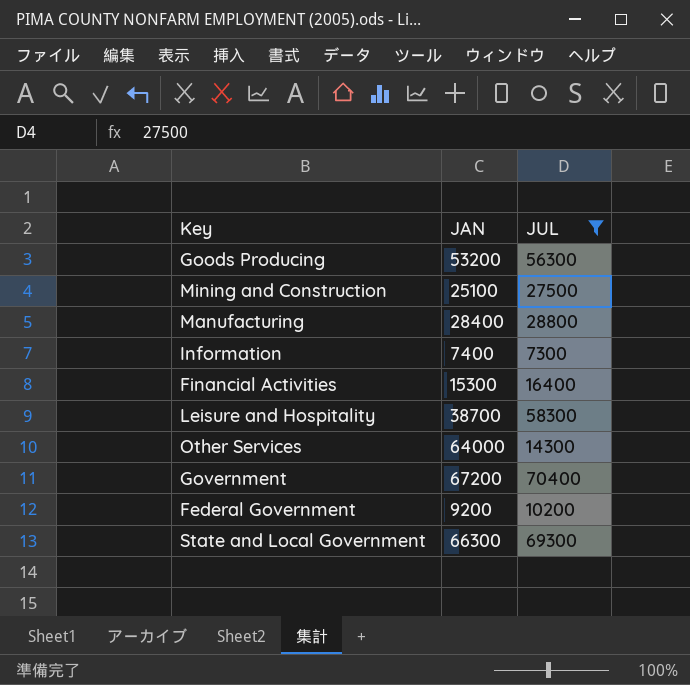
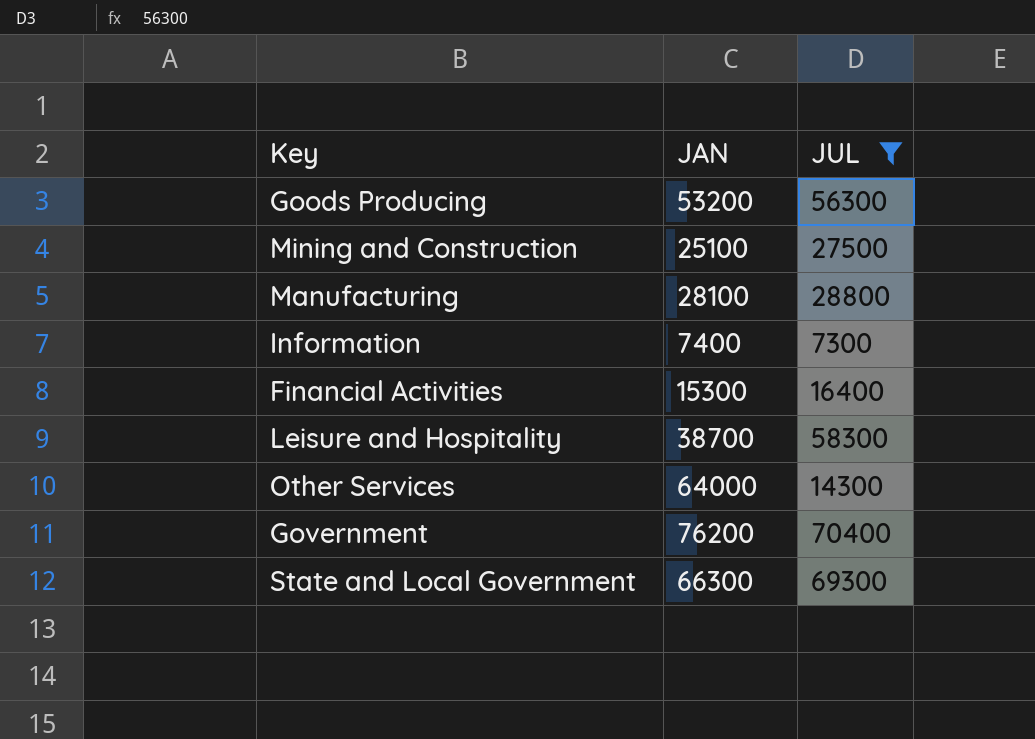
row Federal Government: 9200 | 10200 -> none
Manufacturing | JAN: 28400 -> 28100
Government | JAN: 67200 -> 76200

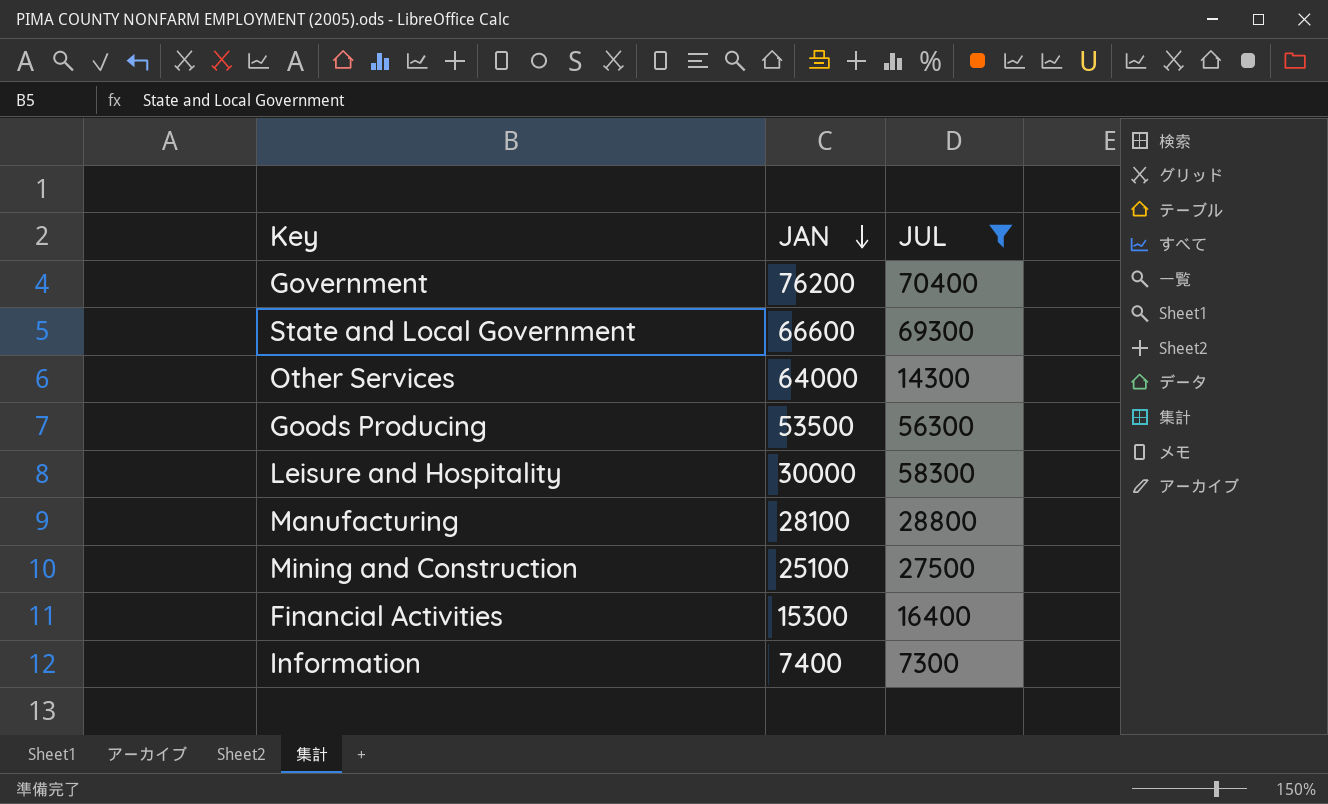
row order: none -> JAN descending
State and Local Government | JAN: 66300 -> 66600
Goods Producing | JAN: 53200 -> 53500
Leisure and Hospitality | JAN: 38700 -> 30000

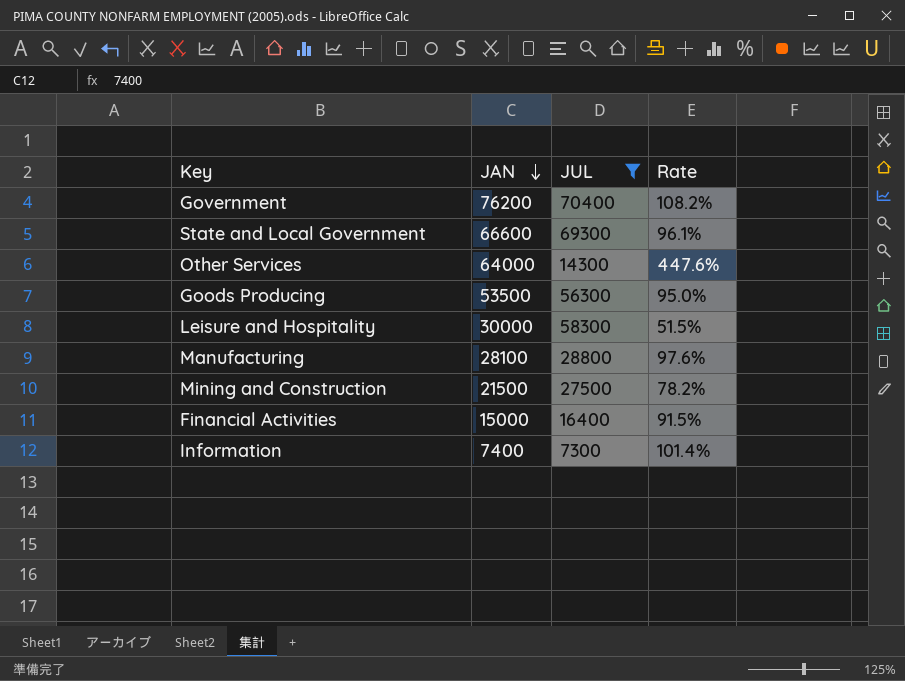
column Rate | formula: none -> [JAN] / [JUL]
Mining and Construction | JAN: 25100 -> 21500
Financial Activities | JAN: 15300 -> 15000

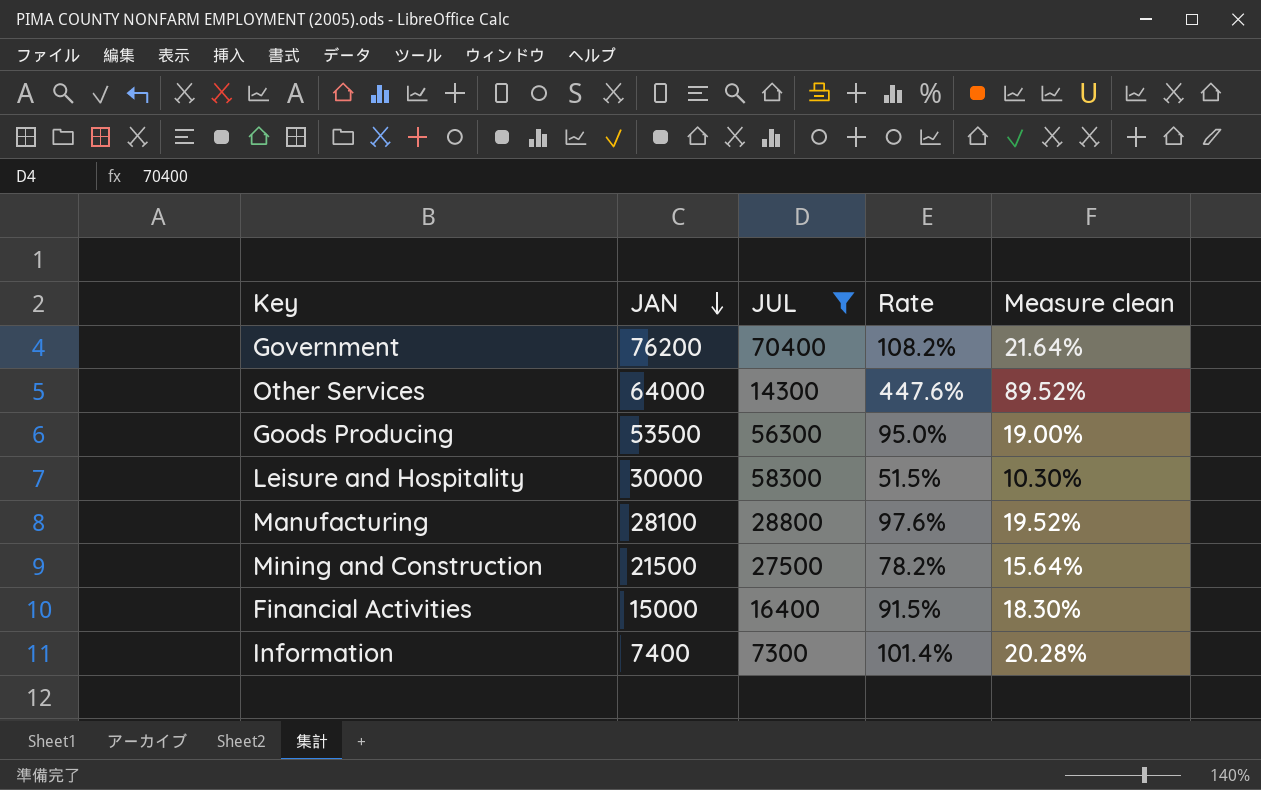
column Measure clean | formula: none -> [Rate] * 0.2
row State and Local Government: 66600 | 69300 | 96.1% -> none

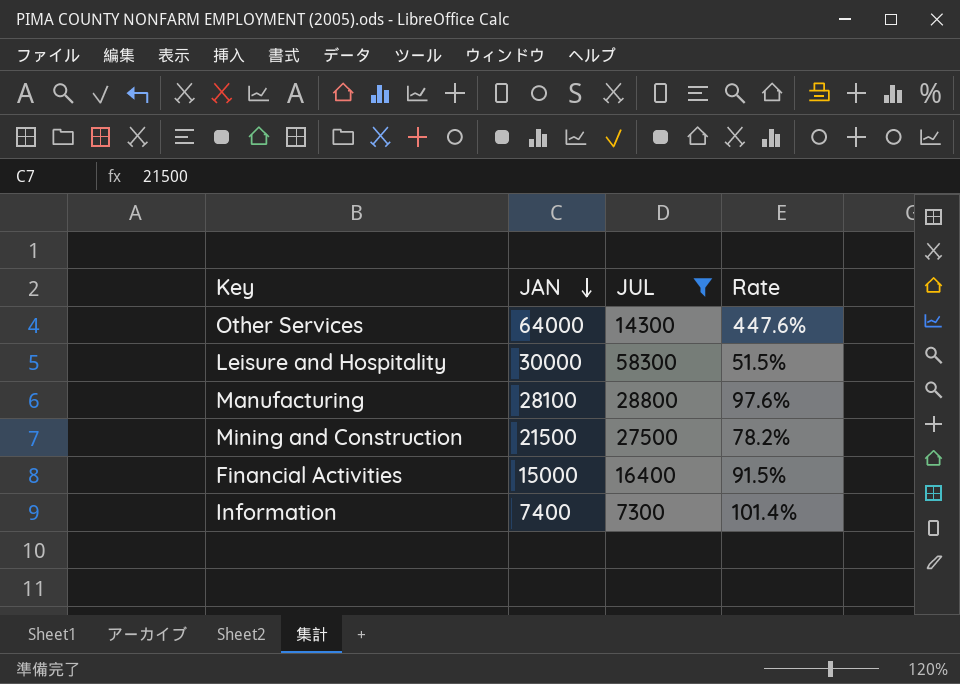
column Measure clean | formula: [Rate] * 0.2 -> none
row Government: 76200 | 70400 | 108.2% | 21.64% -> none
row Goods Producing: 53500 | 56300 | 95.0% | 19.00% -> none

